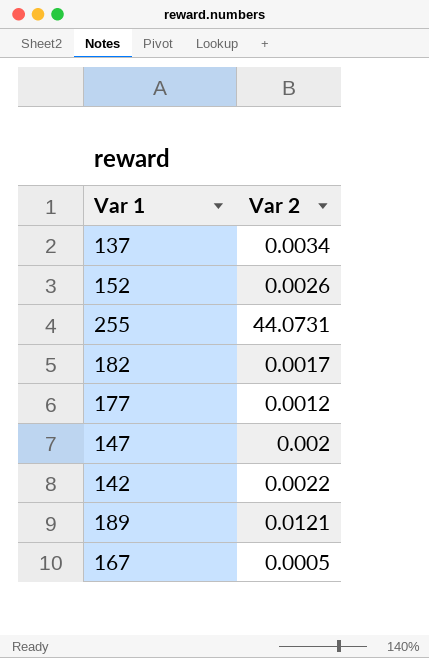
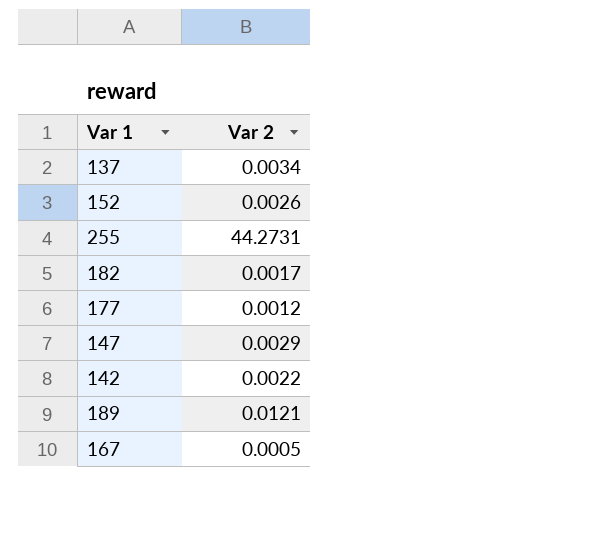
255 | Var 2: 44.0731 -> 44.2731
147 | Var 2: 0.002 -> 0.0029

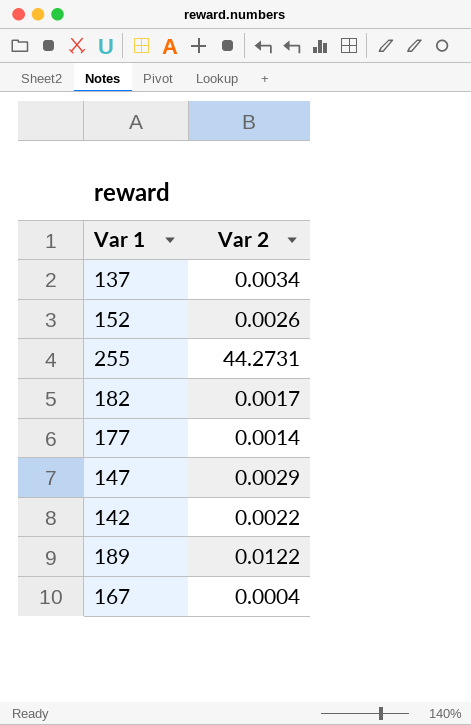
177 | Var 2: 0.0012 -> 0.0014
189 | Var 2: 0.0121 -> 0.0122
167 | Var 2: 0.0005 -> 0.0004

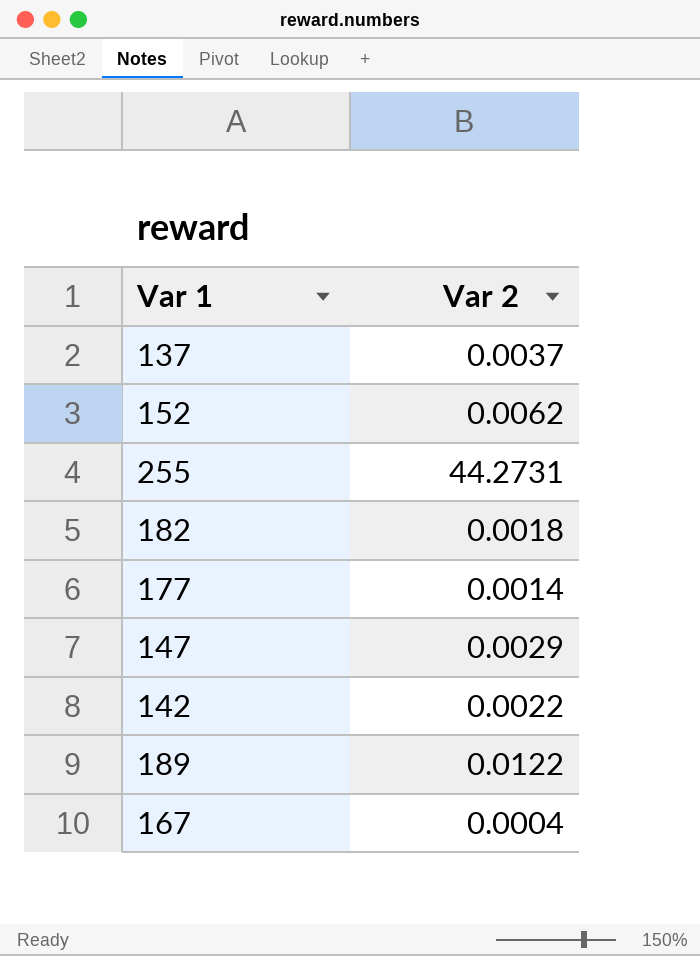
137 | Var 2: 0.0034 -> 0.0037
152 | Var 2: 0.0026 -> 0.0062
182 | Var 2: 0.0017 -> 0.0018

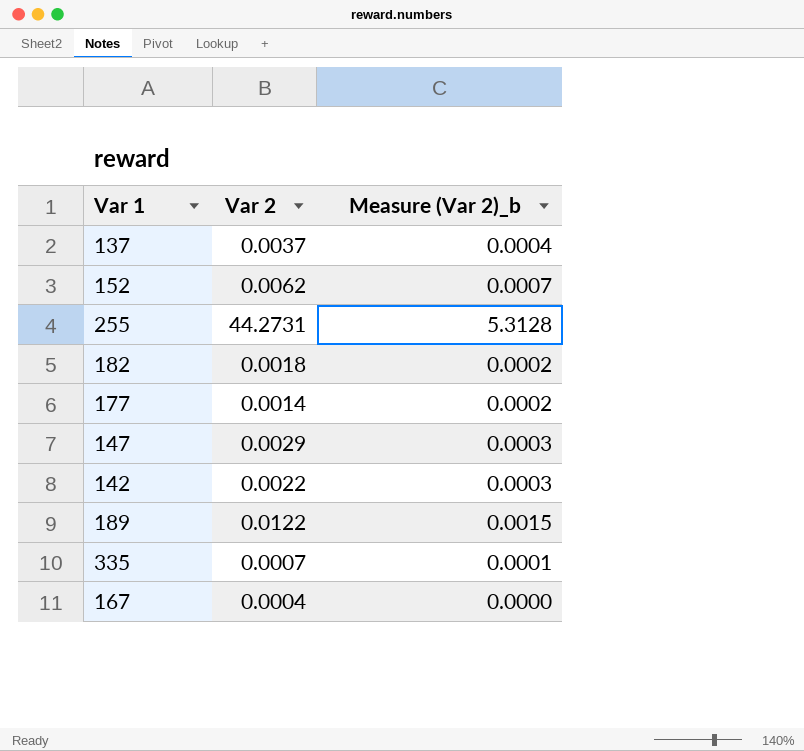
column Measure (Var 2)_b | formula: none -> [Var 2] * 0.12
row 335: none -> 0.0007 | 0.0001

